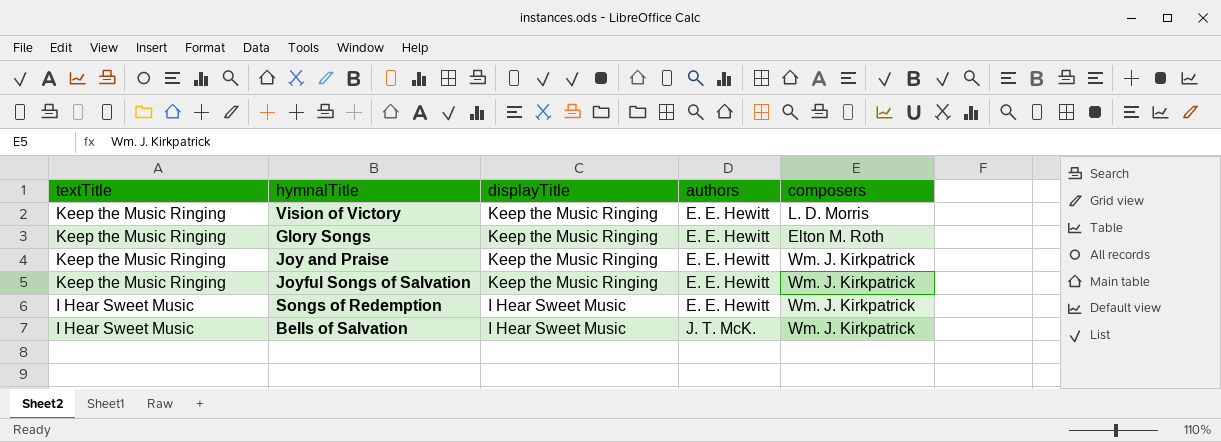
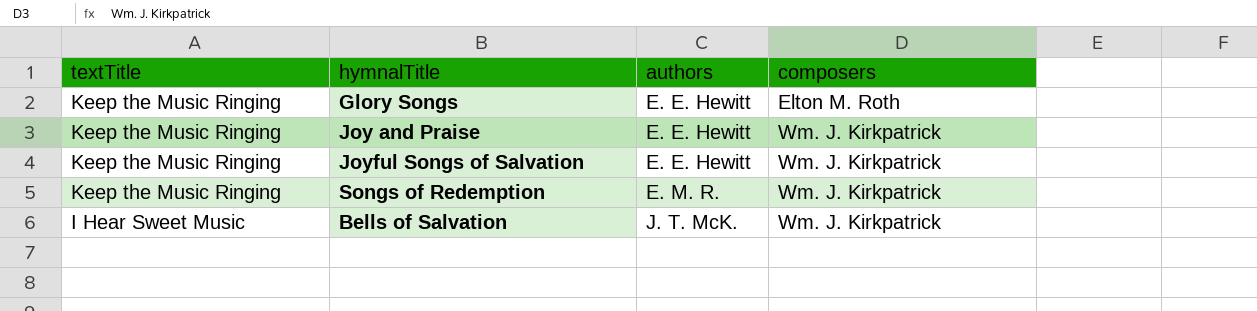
column displayTitle | position: 3 -> none
row Vision of Victory: Keep the Music Ringing | Keep the Music Ringing | E. E. Hewitt | L. D. Morris -> none
Songs of Redemption | textTitle: I Hear Sweet Music -> Keep the Music Ringing
Songs of Redemption | authors: E. E. Hewitt -> E. M. R.

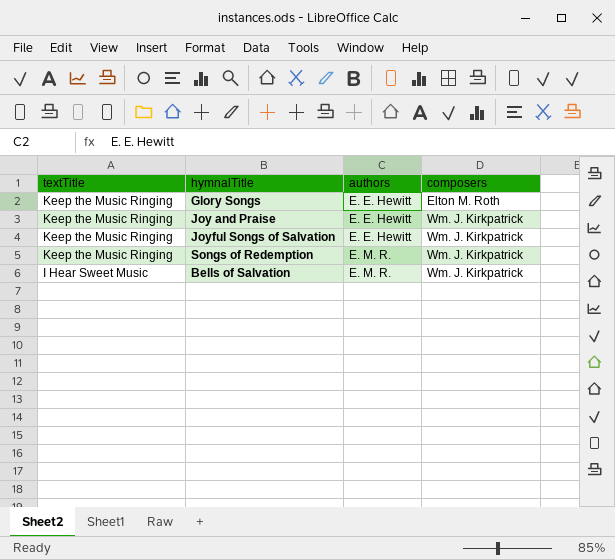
Bells of Salvation | authors: J. T. McK. -> E. M. R.

